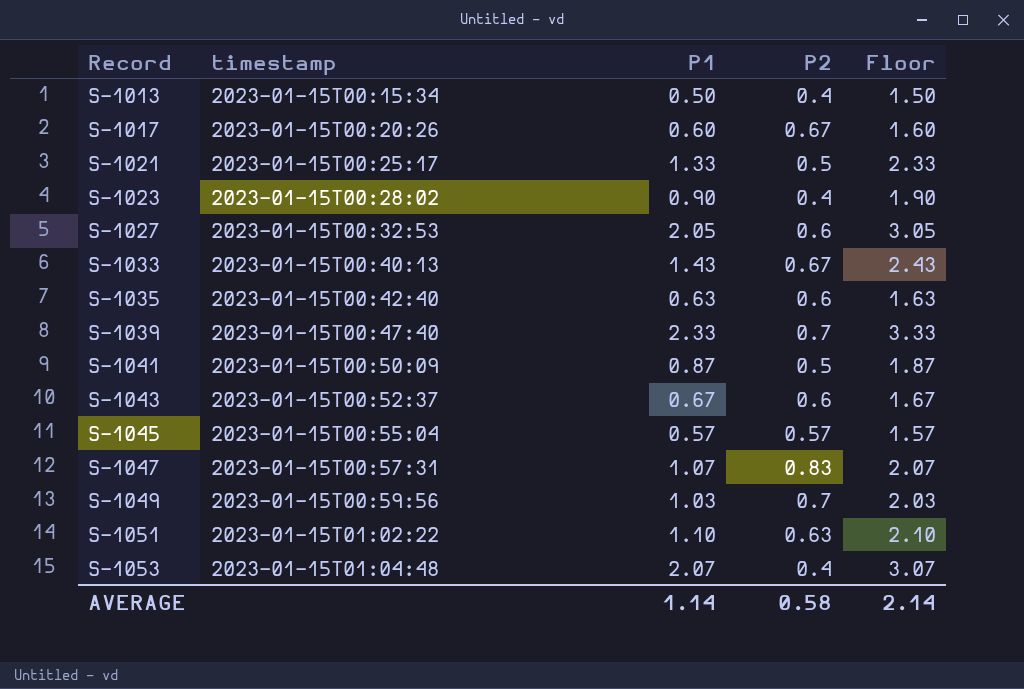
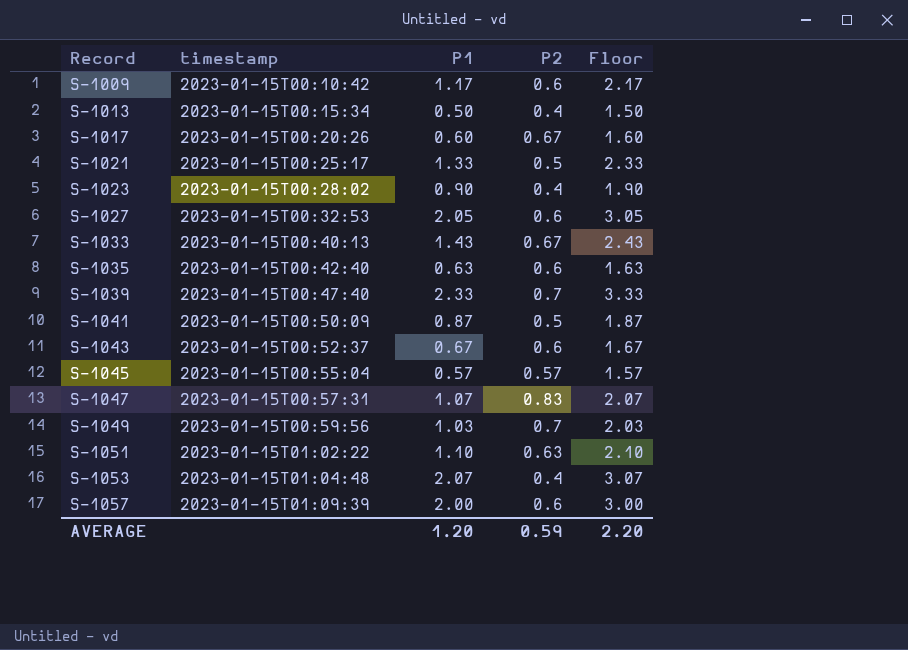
row S-1009: none -> 2023-01-15T00:10:42 | 1.17 | 0.6 | 2.17
row S-1057: none -> 2023-01-15T01:09:39 | 2.00 | 0.6 | 3.00
AVERAGE | P1: 1.14 -> 1.20
AVERAGE | P2: 0.58 -> 0.59
AVERAGE | Floor: 2.14 -> 2.20

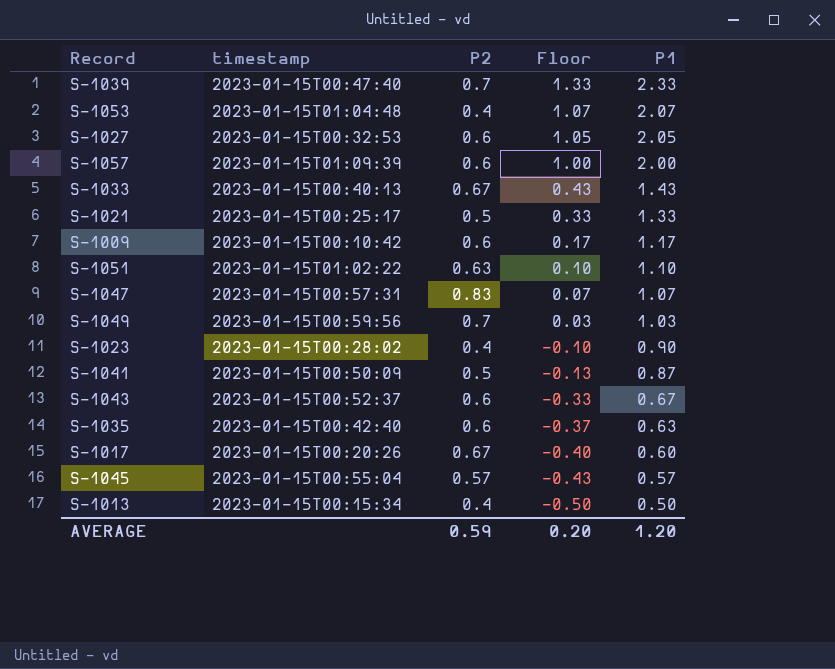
row order: Record ascending -> Floor descending
column Floor | formula: [P1] + 1 -> [P1] - 1
column P1 | position: 3 -> 5
AVERAGE | Floor: 2.20 -> 0.20

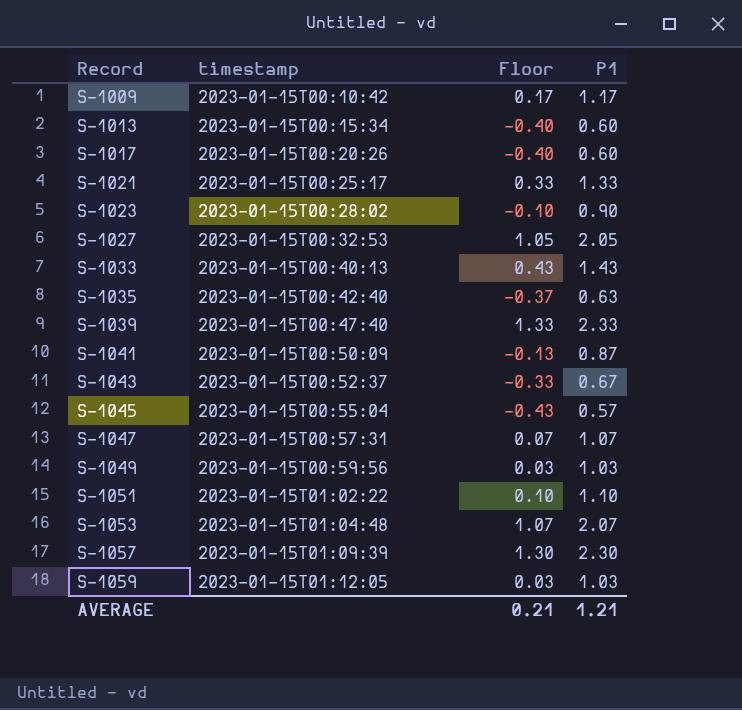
row order: Floor descending -> Record ascending
column P2 | position: 3 -> none
S-1013 | Floor: -0.50 -> -0.40
S-1013 | P1: 0.50 -> 0.60
S-1057 | Floor: 1.00 -> 1.30
S-1057 | P1: 2.00 -> 2.30
row S-1059: none -> 2023-01-15T01:12:05 | 0.03 | 1.03
AVERAGE | Floor: 0.20 -> 0.21
AVERAGE | P1: 1.20 -> 1.21

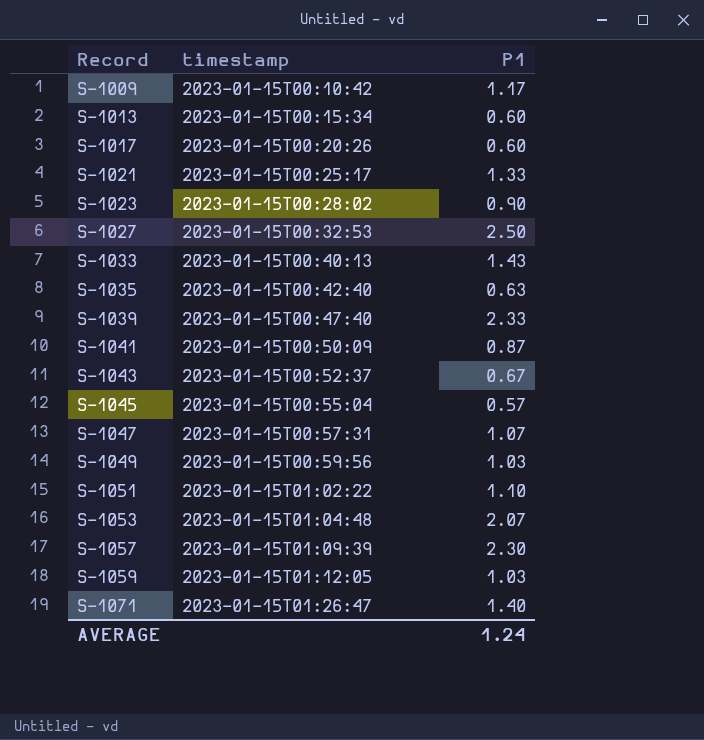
column Floor | formula: [P1] - 1 -> none
S-1027 | P1: 2.05 -> 2.50
row S-1071: none -> 2023-01-15T01:26:47 | 1.40
AVERAGE | P1: 1.21 -> 1.24

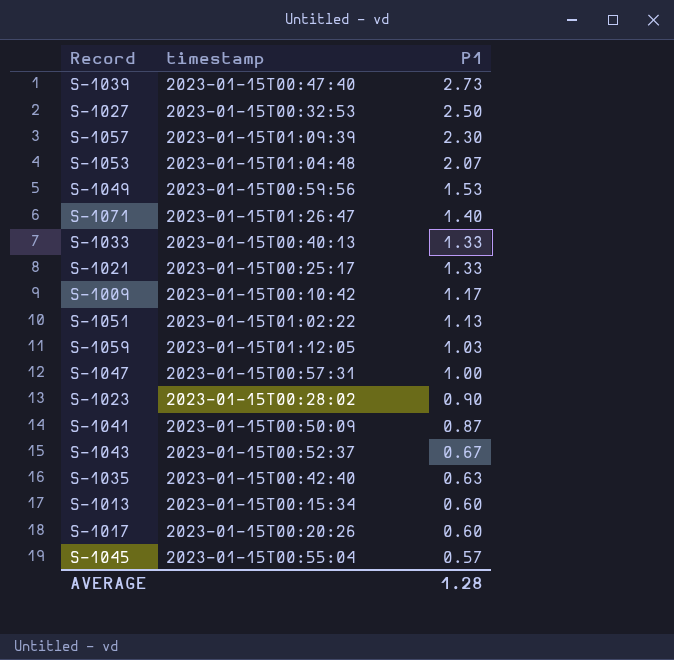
row order: Record ascending -> P1 descending
S-1039 | P1: 2.33 -> 2.73
S-1049 | P1: 1.03 -> 1.53
S-1033 | P1: 1.43 -> 1.33
S-1051 | P1: 1.10 -> 1.13
S-1047 | P1: 1.07 -> 1.00
AVERAGE | P1: 1.24 -> 1.28

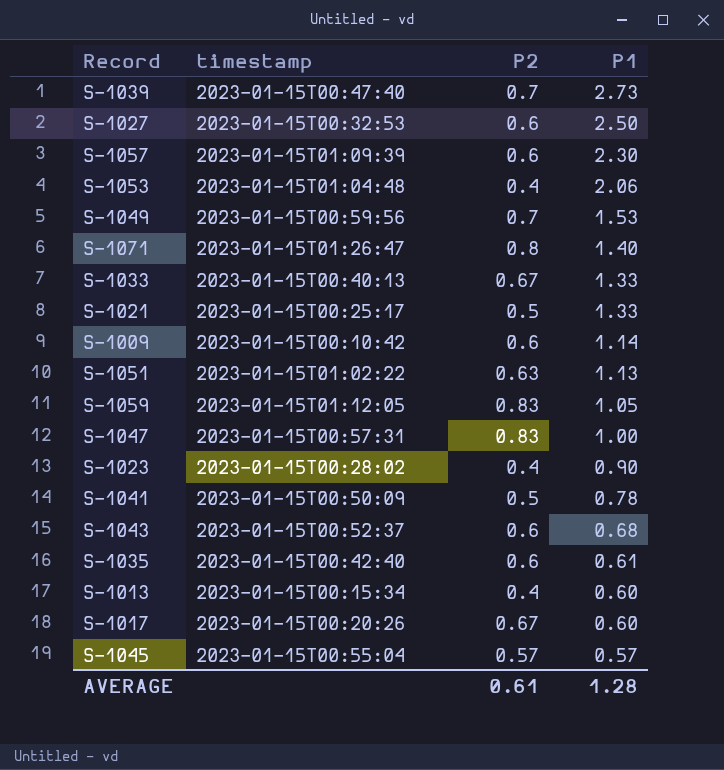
column P2 | position: none -> 3
S-1053 | P1: 2.07 -> 2.06
S-1009 | P1: 1.17 -> 1.14
S-1059 | P1: 1.03 -> 1.05
S-1041 | P1: 0.87 -> 0.78
S-1043 | P1: 0.67 -> 0.68
S-1035 | P1: 0.63 -> 0.61

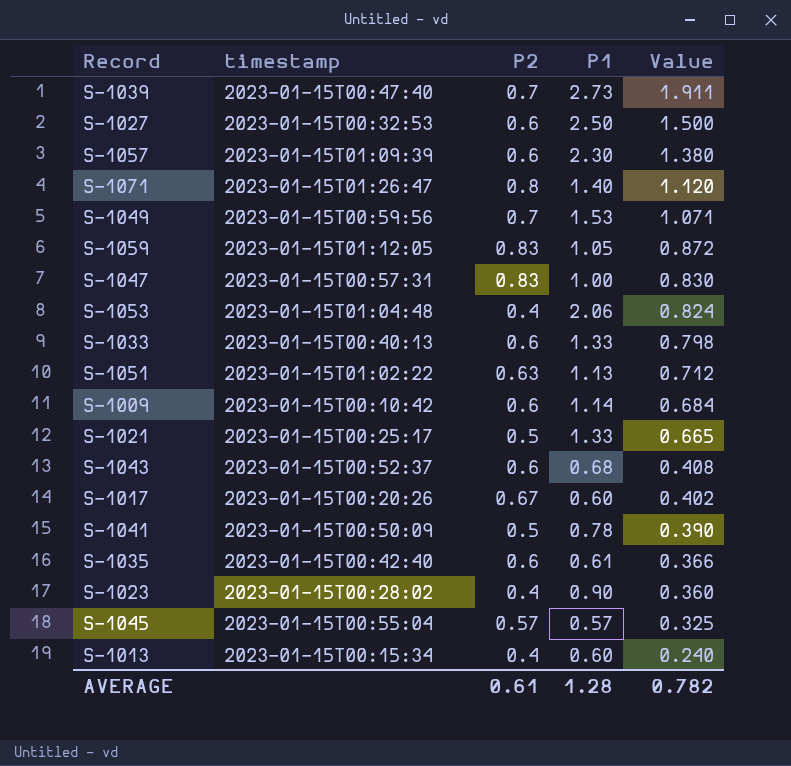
row order: P1 descending -> Value descending
column Value | formula: none -> [P2] * [P1]
S-1033 | P2: 0.67 -> 0.6

